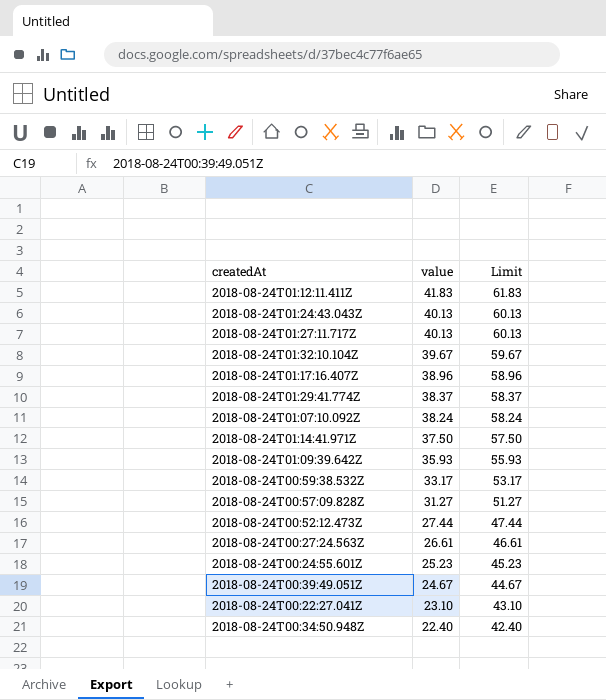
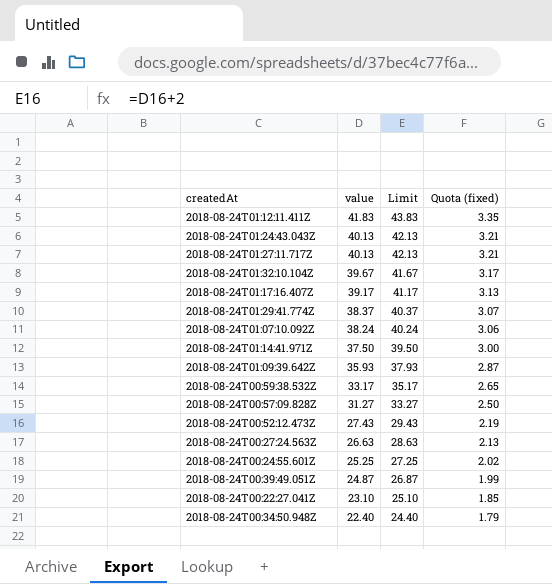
column Limit | formula: [value] + 20 -> [value] + 2
column Quota (fixed) | formula: none -> [value] * 0.08
2018-08-24T01:17:16.407Z | value: 38.96 -> 39.17
2018-08-24T00:52:12.473Z | value: 27.44 -> 27.43
2018-08-24T00:27:24.563Z | value: 26.61 -> 26.63
2018-08-24T00:24:55.601Z | value: 25.23 -> 25.25
2018-08-24T00:39:49.051Z | value: 24.67 -> 24.87

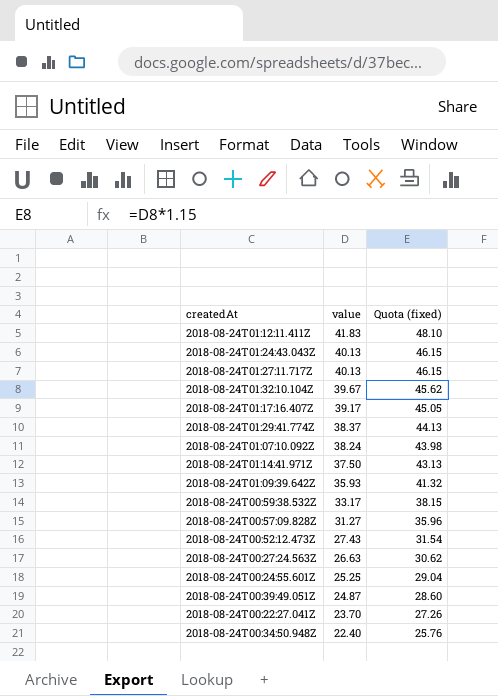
column Limit | formula: [value] + 2 -> none
column Quota (fixed) | formula: [value] * 0.08 -> [value] * 1.15
2018-08-24T00:22:27.041Z | value: 23.10 -> 23.70

